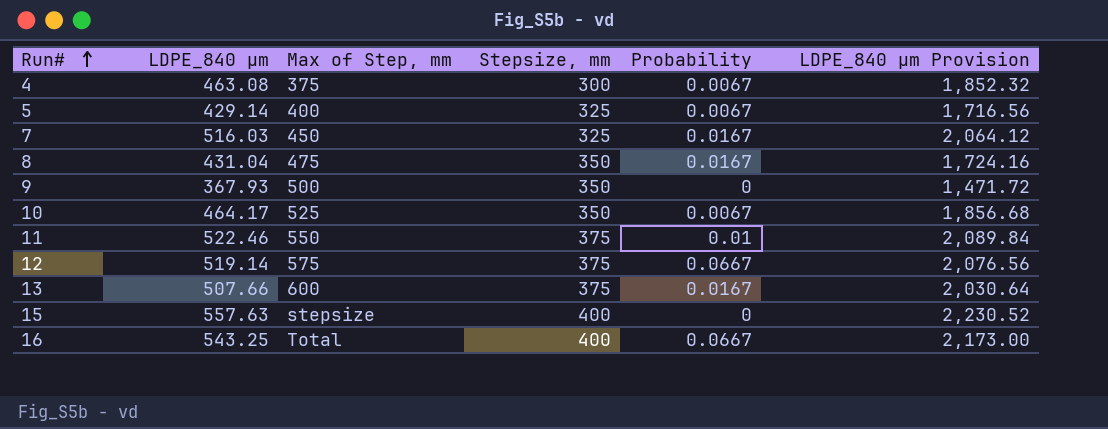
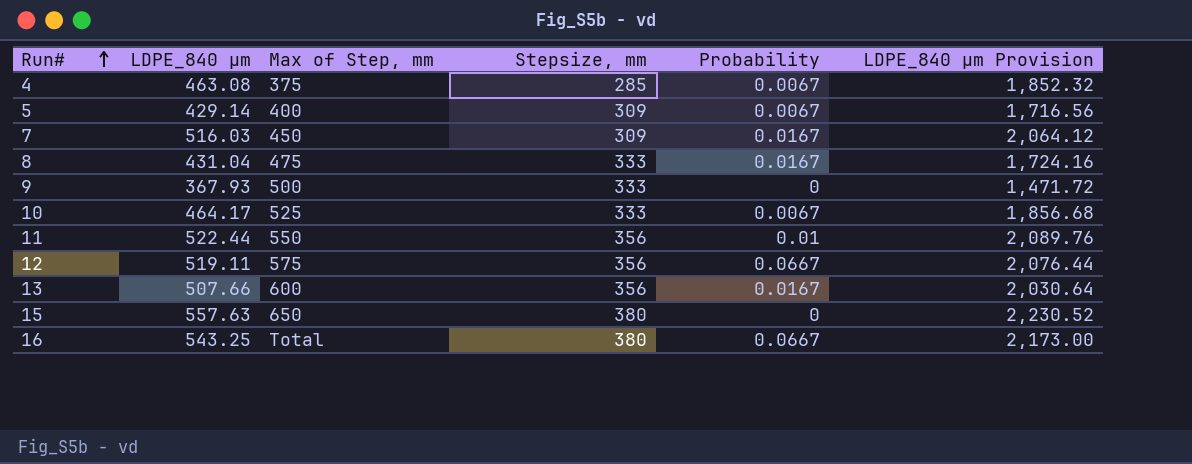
4 | Stepsize, mm: 300 -> 285
5 | Stepsize, mm: 325 -> 309
7 | Stepsize, mm: 325 -> 309
8 | Stepsize, mm: 350 -> 333
9 | Stepsize, mm: 350 -> 333
10 | Stepsize, mm: 350 -> 333
11 | LDPE_840 µm: 522.46 -> 522.44
11 | Stepsize, mm: 375 -> 356
11 | LDPE_840 µm Provision: 2,089.84 -> 2,089.76
12 | LDPE_840 µm: 519.14 -> 519.11
12 | Stepsize, mm: 375 -> 356
12 | LDPE_840 µm Provision: 2,076.56 -> 2,076.44
13 | Stepsize, mm: 375 -> 356
15 | Max of Step, mm: stepsize -> 650
15 | Stepsize, mm: 400 -> 380
16 | Stepsize, mm: 400 -> 380

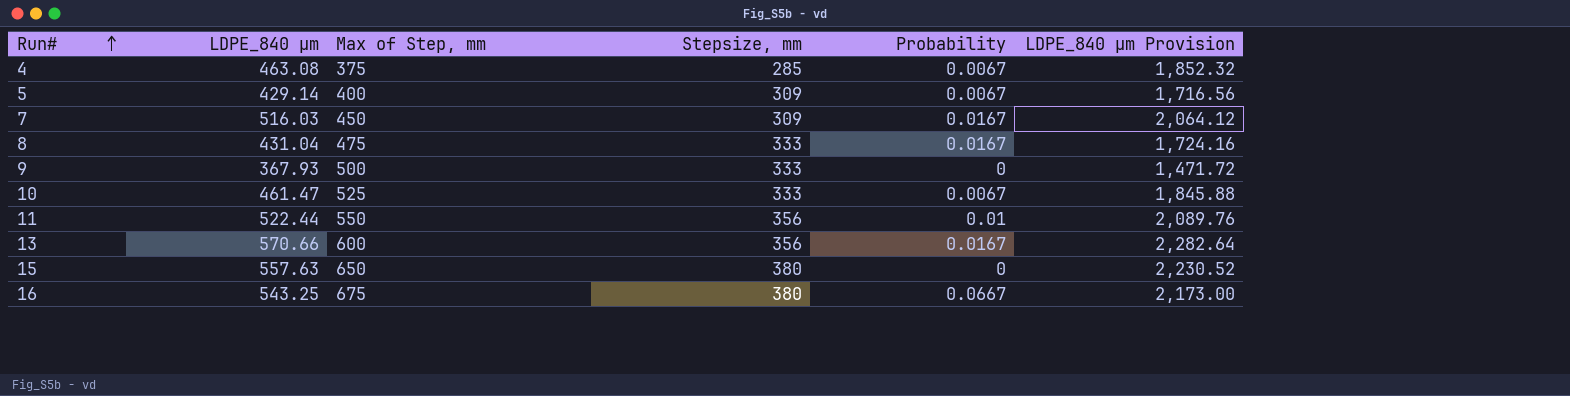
row 12: 519.11 | 575 | 356 | 0.0667 | 2,076.44 -> none
10 | LDPE_840 µm: 464.17 -> 461.47
10 | LDPE_840 µm Provision: 1,856.68 -> 1,845.88
13 | LDPE_840 µm: 507.66 -> 570.66
13 | LDPE_840 µm Provision: 2,030.64 -> 2,282.64
16 | Max of Step, mm: Total -> 675

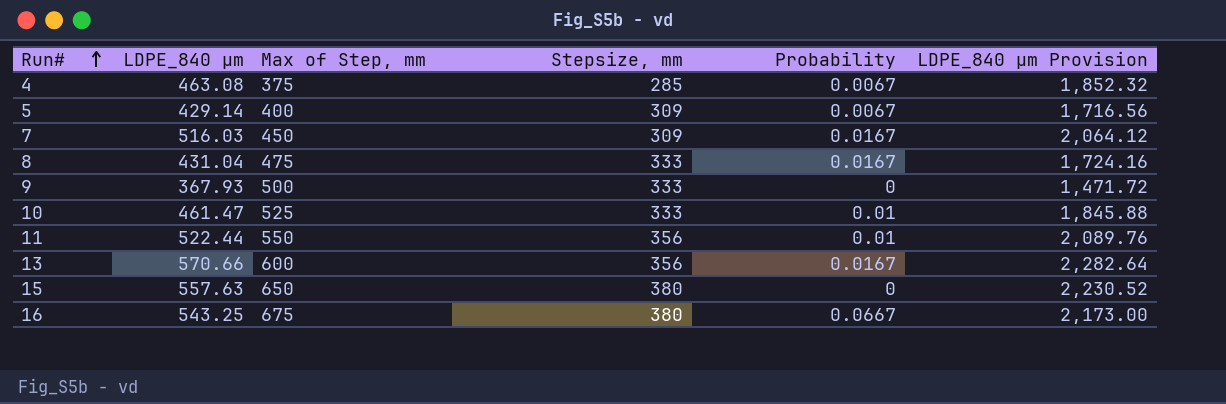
10 | Probability: 0.0067 -> 0.01

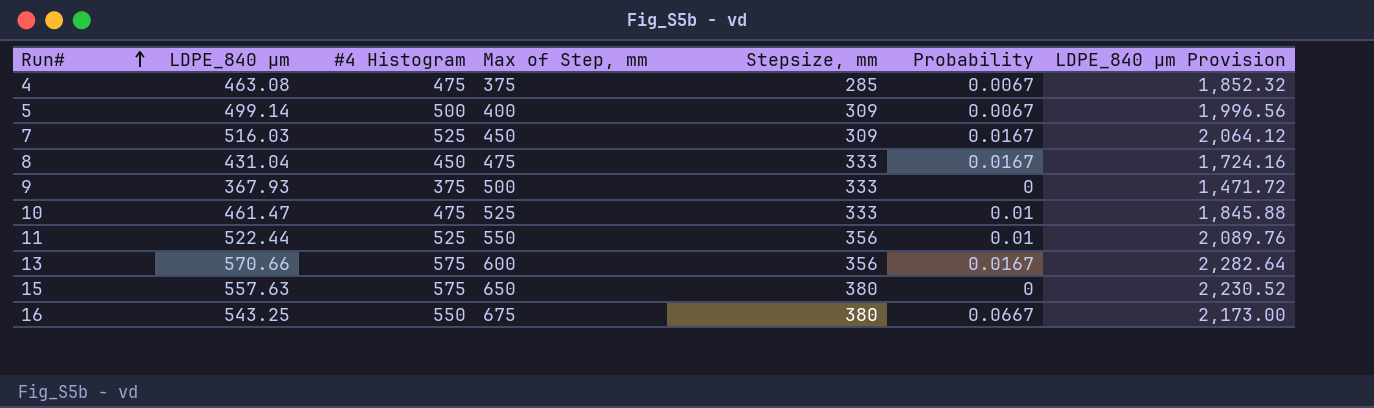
column #4 Histogram | position: none -> 3
5 | LDPE_840 µm: 429.14 -> 499.14
5 | LDPE_840 µm Provision: 1,716.56 -> 1,996.56

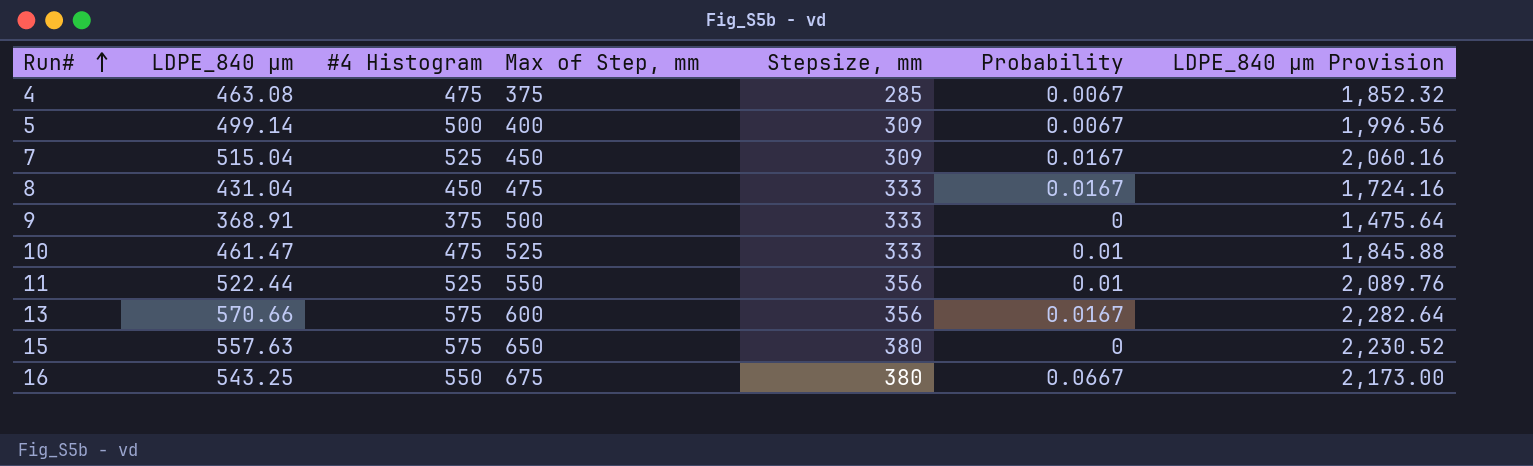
7 | LDPE_840 µm: 516.03 -> 515.04
7 | LDPE_840 µm Provision: 2,064.12 -> 2,060.16
9 | LDPE_840 µm: 367.93 -> 368.91
9 | LDPE_840 µm Provision: 1,471.72 -> 1,475.64

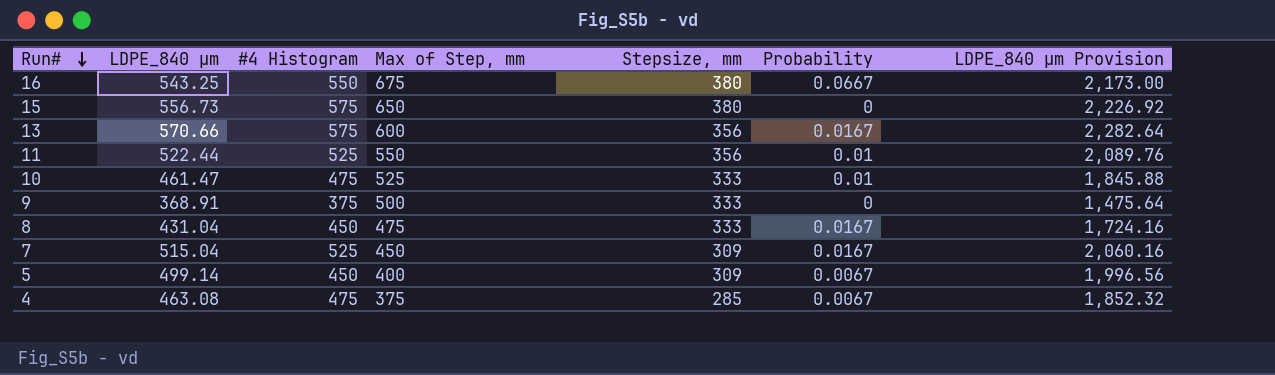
row order: Run# ascending -> Run# descending
15 | LDPE_840 µm: 557.63 -> 556.73
15 | LDPE_840 µm Provision: 2,230.52 -> 2,226.92
5 | #4 Histogram: 500 -> 450

